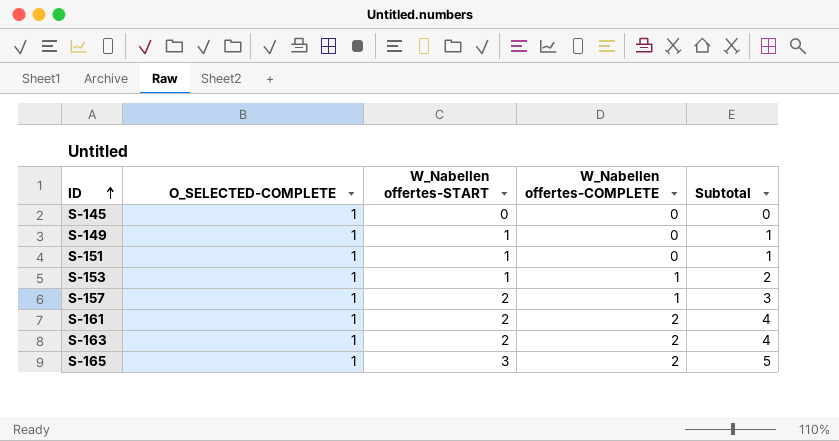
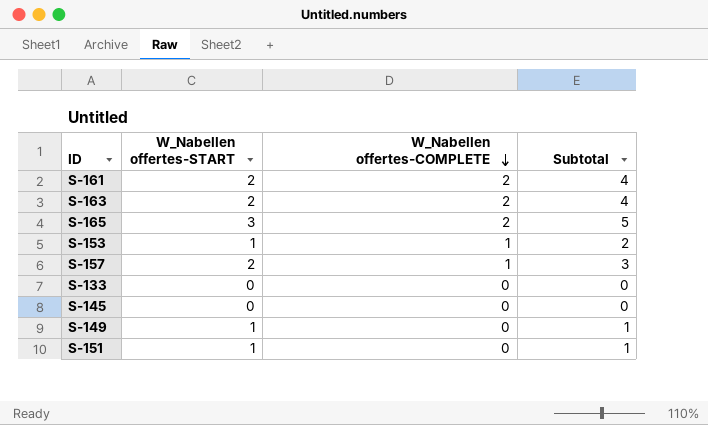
row order: ID ascending -> W_Nabellen offertes-COMPLETE descending
column O_SELECTED-COMPLETE | position: 2 -> none
row S-133: none -> 0 | 0 | 0

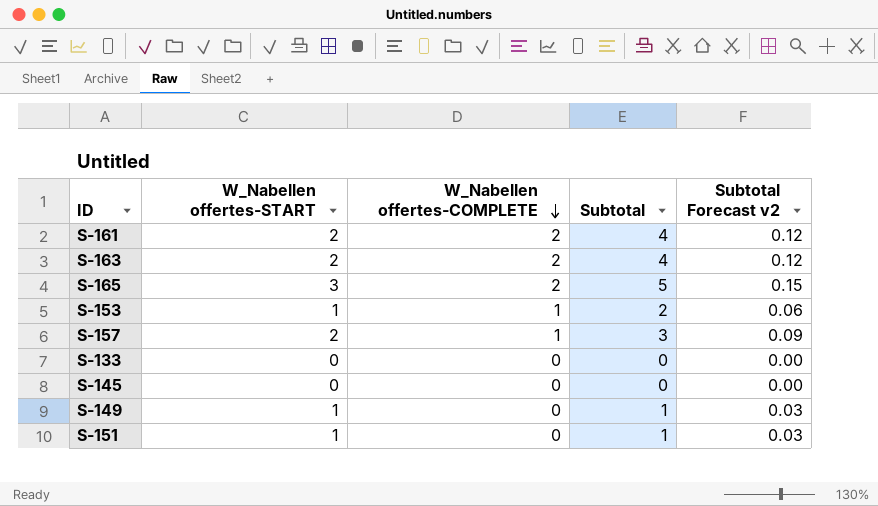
column Subtotal Forecast v2 | formula: none -> [Subtotal] * 0.03

